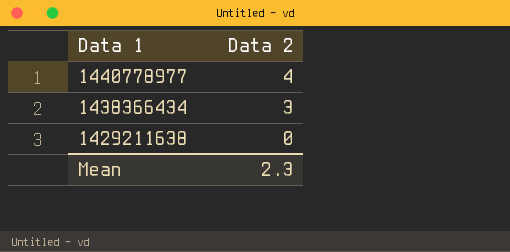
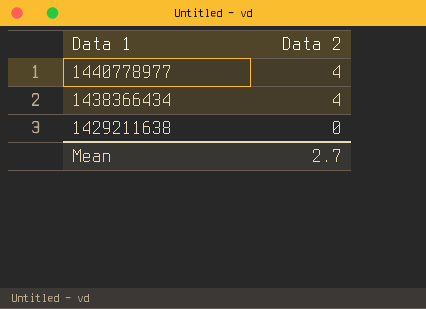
1438366434 | Data 2: 3 -> 4
Mean | Data 2: 2.3 -> 2.7

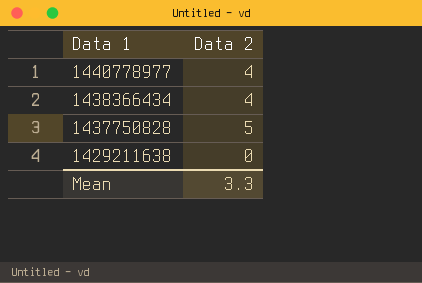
row 1437750828: none -> 5
Mean | Data 2: 2.7 -> 3.3

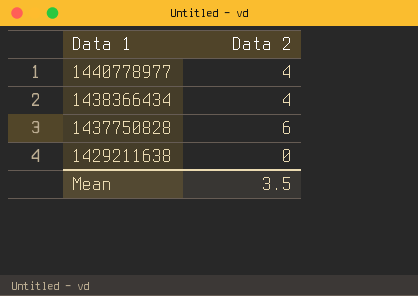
1437750828 | Data 2: 5 -> 6
Mean | Data 2: 3.3 -> 3.5

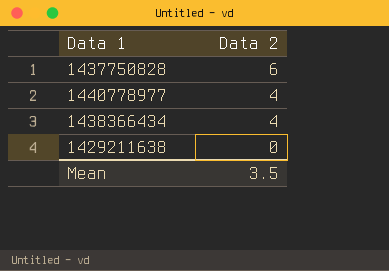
row order: Data 1 descending -> Data 2 descending

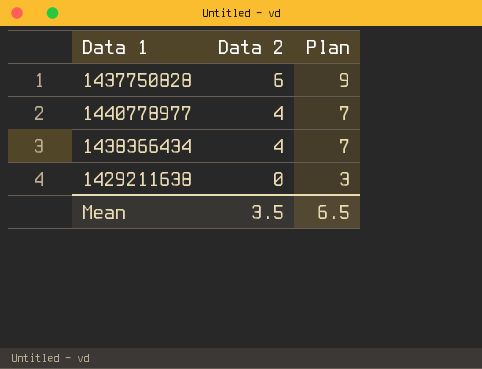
column Plan | formula: none -> [Data 2] + 3

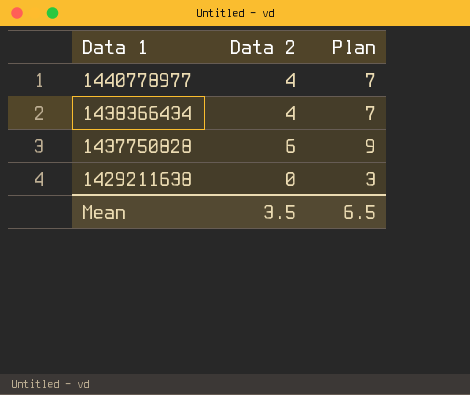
row order: Data 2 descending -> Data 1 descending

